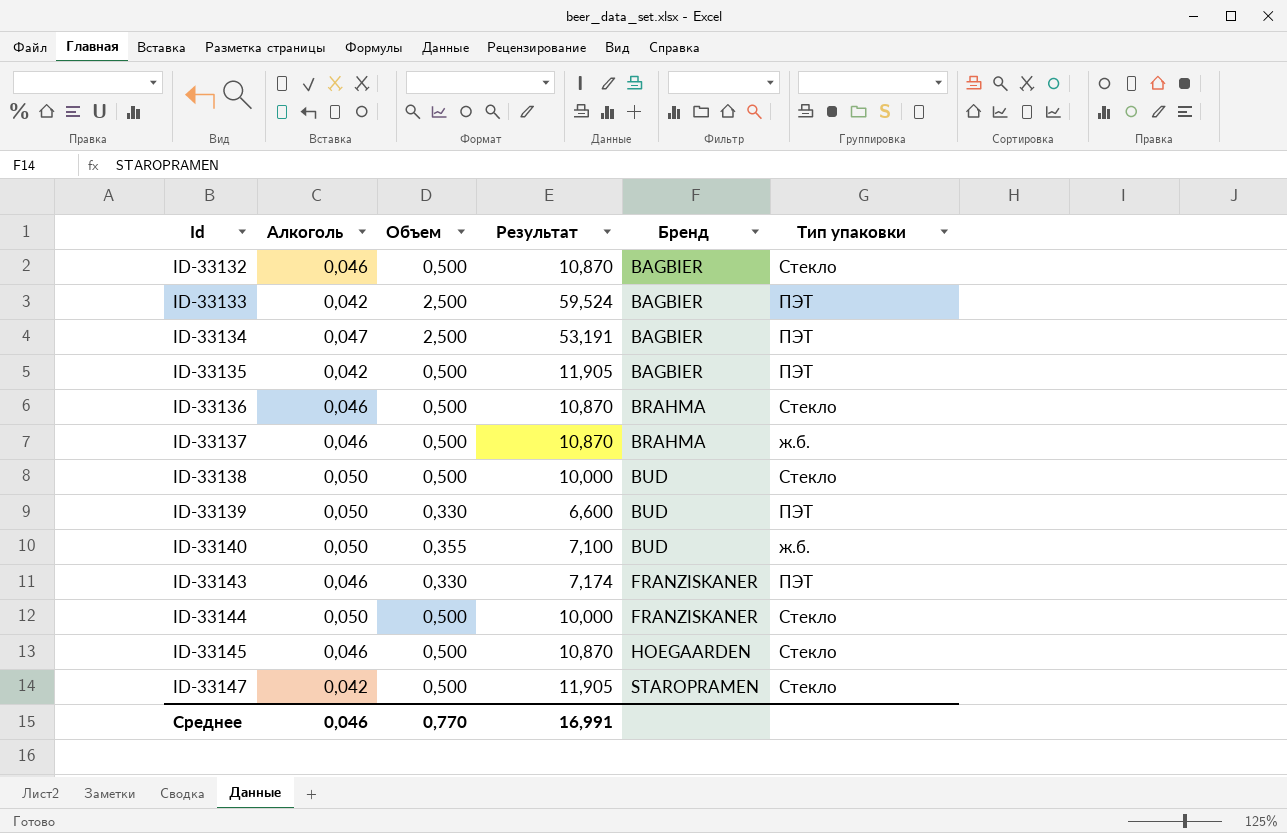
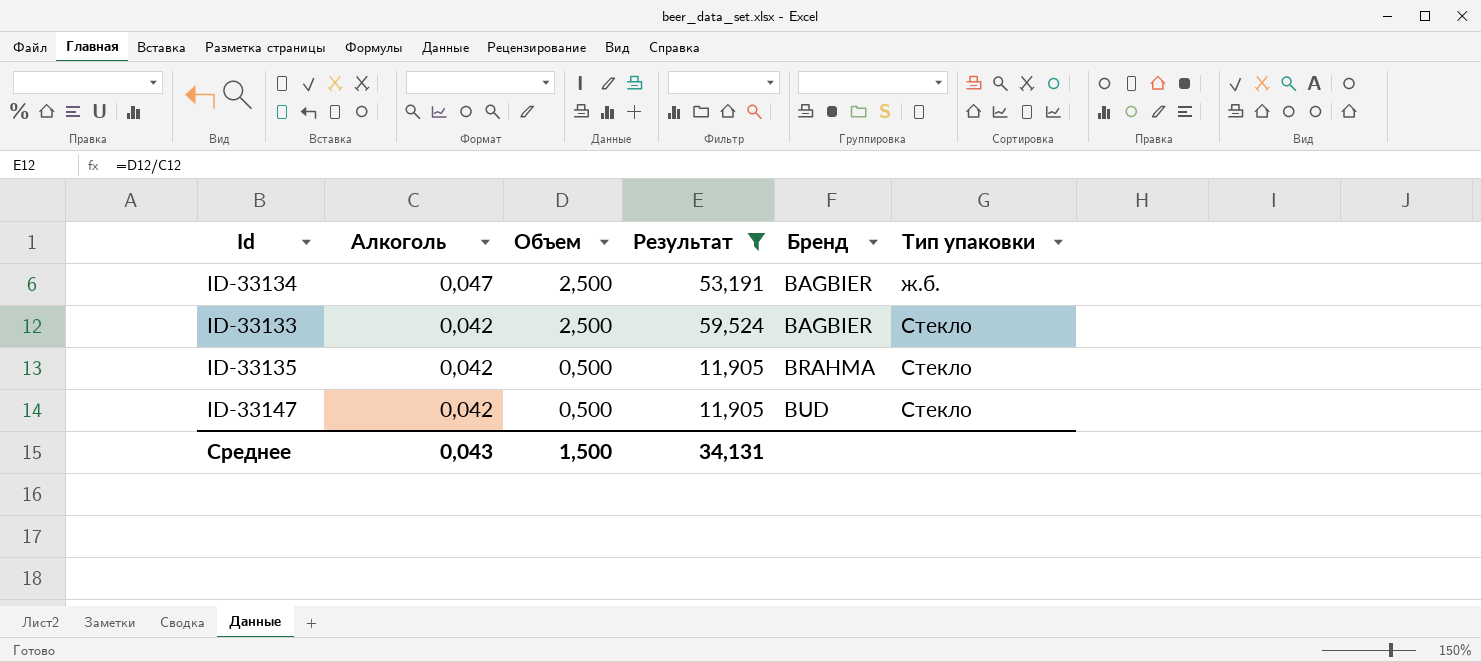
filter: none -> Результат >= 11,905
row order: Id ascending -> Алкоголь descending
ID-33134 | Тип упаковки: ПЭТ -> ж.б.
ID-33133 | Тип упаковки: ПЭТ -> Стекло
ID-33135 | Бренд: BAGBIER -> BRAHMA
ID-33135 | Тип упаковки: ПЭТ -> Стекло
ID-33147 | Бренд: STAROPRAMEN -> BUD
Среднее | Алкоголь: 0,046 -> 0,043
Среднее | Объем: 0,770 -> 1,500
Среднее | Результат: 16,991 -> 34,131

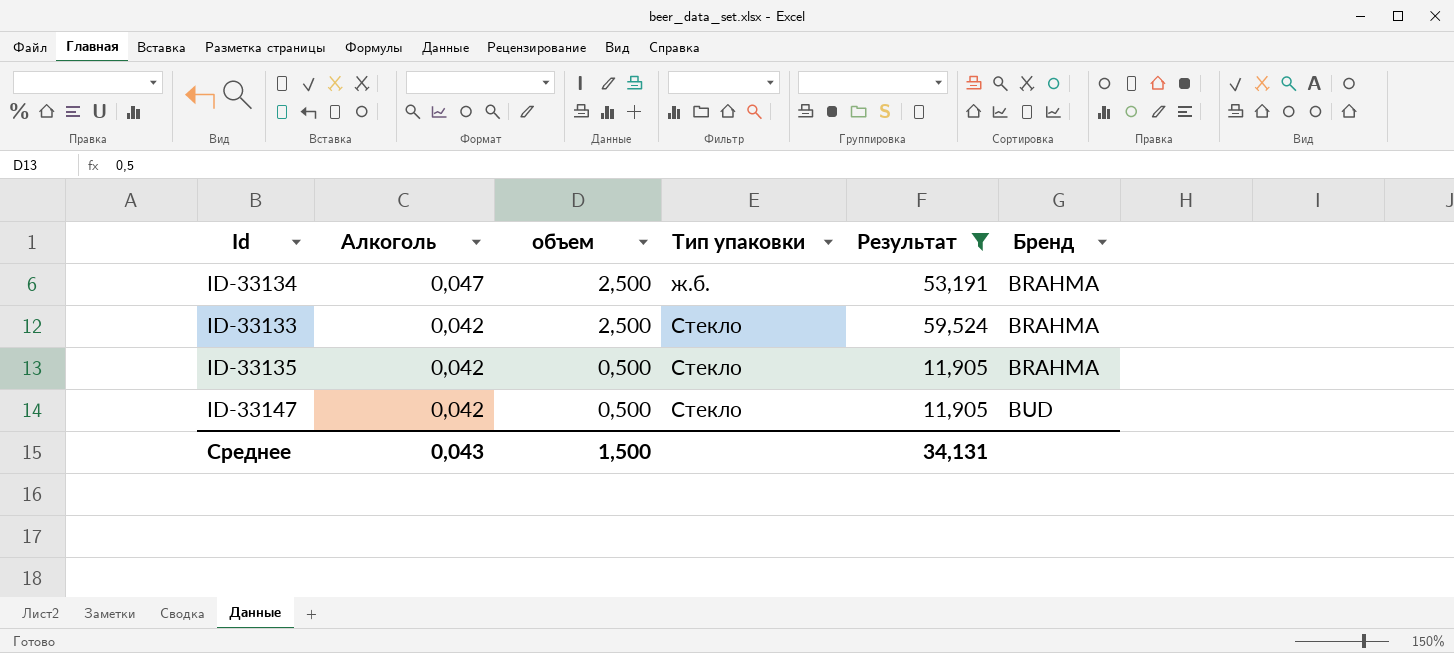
column name: Объем -> объем
column Тип упаковки | position: 6 -> 4
ID-33134 | Бренд: BAGBIER -> BRAHMA
ID-33133 | Бренд: BAGBIER -> BRAHMA

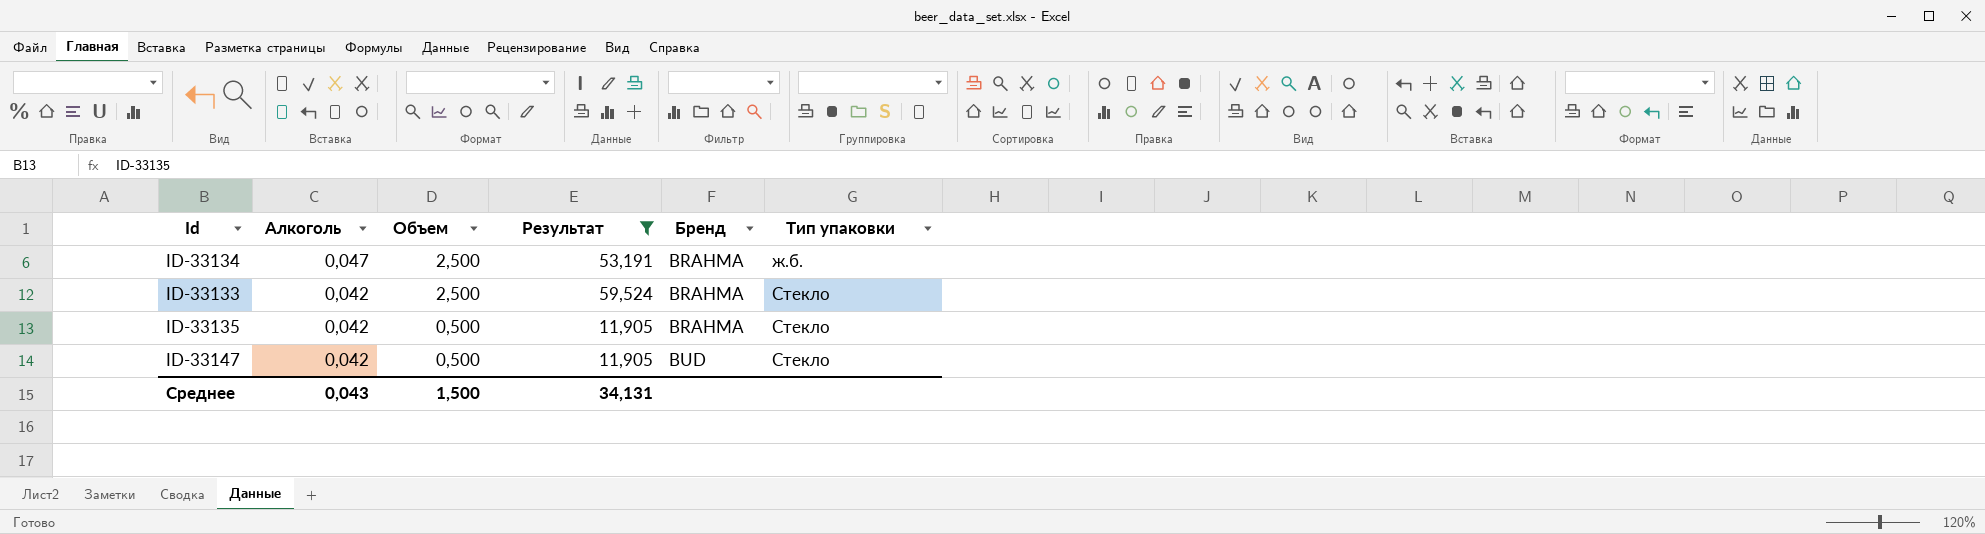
column name: объем -> Объем
column Тип упаковки | position: 4 -> 6

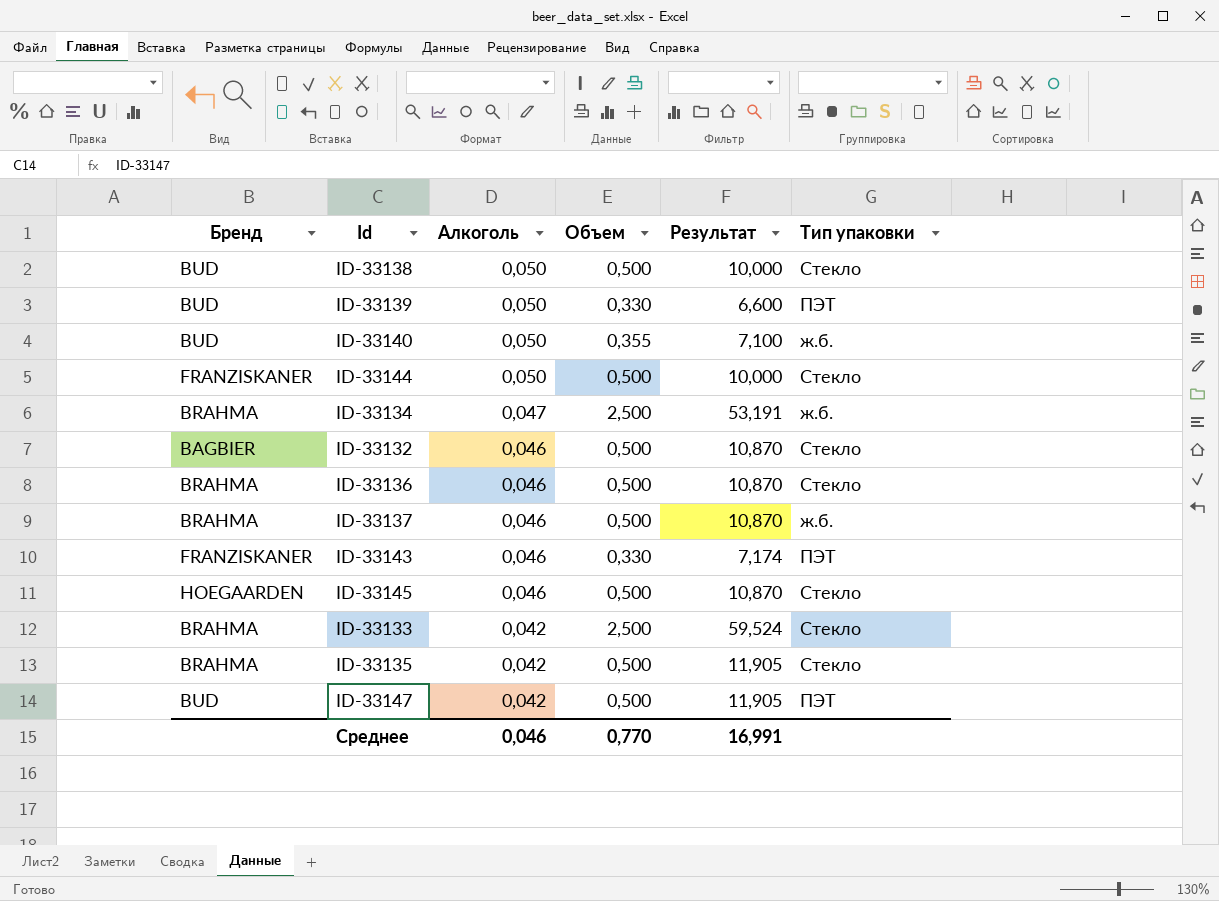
filter: Результат >= 11,905 -> none
column Бренд | position: 5 -> 1
ID-33147 | Тип упаковки: Стекло -> ПЭТ
Среднее | Алкоголь: 0,043 -> 0,046
Среднее | Объем: 1,500 -> 0,770
Среднее | Результат: 34,131 -> 16,991

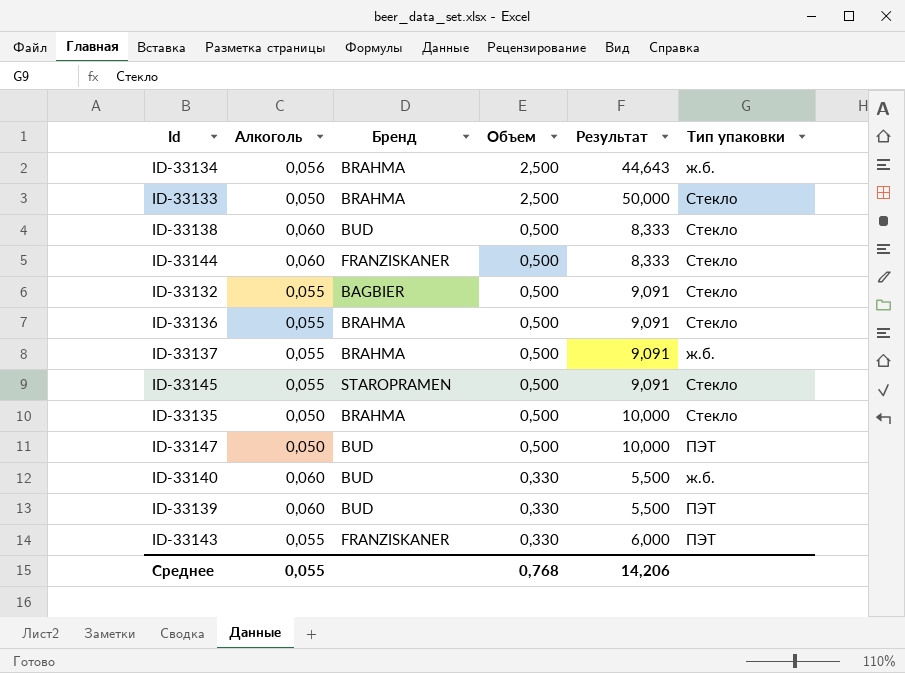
row order: Алкоголь descending -> Объем descending
column Бренд | position: 1 -> 3
ID-33134 | Алкоголь: 0,047 -> 0,056
ID-33134 | Результат: 53,191 -> 44,643
ID-33133 | Алкоголь: 0,042 -> 0,050
ID-33133 | Результат: 59,524 -> 50,000
ID-33138 | Алкоголь: 0,050 -> 0,060
ID-33138 | Результат: 10,000 -> 8,333
ID-33144 | Алкоголь: 0,050 -> 0,060
ID-33144 | Результат: 10,000 -> 8,333
ID-33132 | Алкоголь: 0,046 -> 0,055
ID-33132 | Результат: 10,870 -> 9,091
ID-33136 | Алкоголь: 0,046 -> 0,055
ID-33136 | Результат: 10,870 -> 9,091
ID-33137 | Алкоголь: 0,046 -> 0,055
ID-33137 | Результат: 10,870 -> 9,091
ID-33145 | Алкоголь: 0,046 -> 0,055
ID-33145 | Бренд: HOEGAARDEN -> STAROPRAMEN
ID-33145 | Результат: 10,870 -> 9,091
ID-33135 | Алкоголь: 0,042 -> 0,050
ID-33135 | Результат: 11,905 -> 10,000
ID-33147 | Алкоголь: 0,042 -> 0,050
ID-33147 | Результат: 11,905 -> 10,000
ID-33140 | Алкоголь: 0,050 -> 0,060
ID-33140 | Объем: 0,355 -> 0,330
ID-33140 | Результат: 7,100 -> 5,500
ID-33139 | Алкоголь: 0,050 -> 0,060
ID-33139 | Результат: 6,600 -> 5,500
ID-33143 | Алкоголь: 0,046 -> 0,055
ID-33143 | Результат: 7,174 -> 6,000
Среднее | Алкоголь: 0,046 -> 0,055
Среднее | Объем: 0,770 -> 0,768
Среднее | Результат: 16,991 -> 14,206

